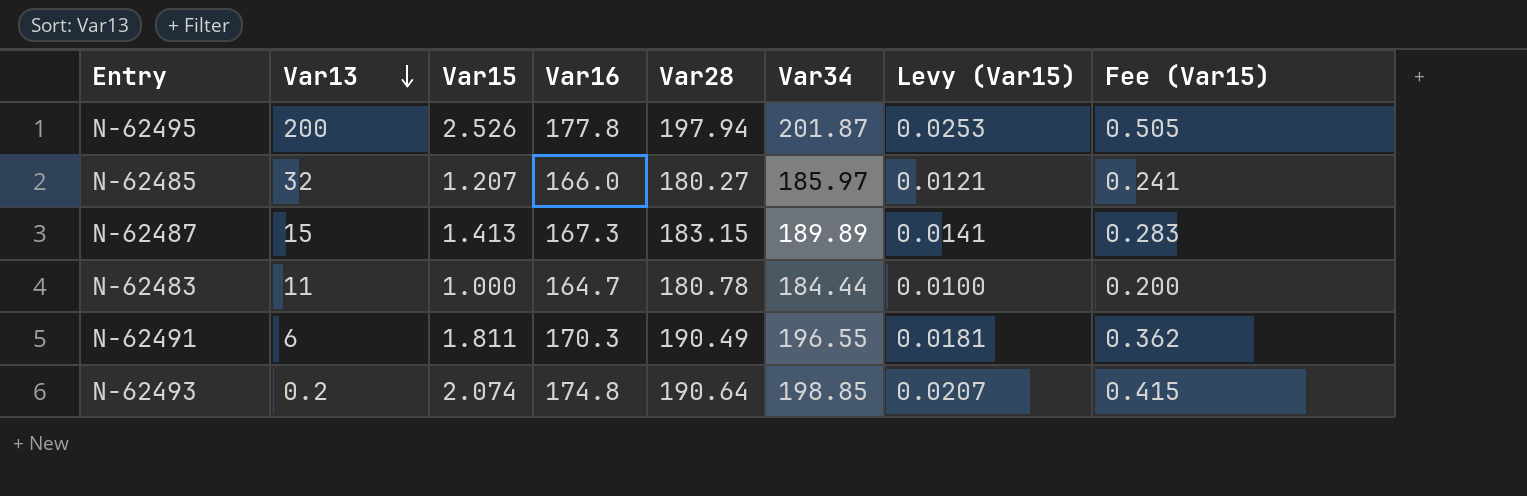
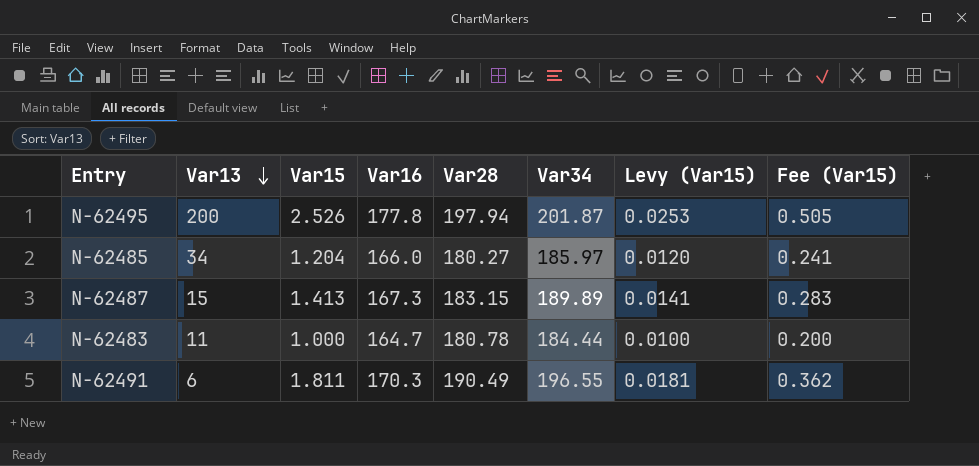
row N-62493: 0.2 | 2.074 | 174.8 | 190.64 | 198.85 | 0.0207 | 0.415 -> none
N-62485 | Var13: 32 -> 34
N-62485 | Var15: 1.207 -> 1.204
N-62485 | Levy (Var15): 0.0121 -> 0.0120

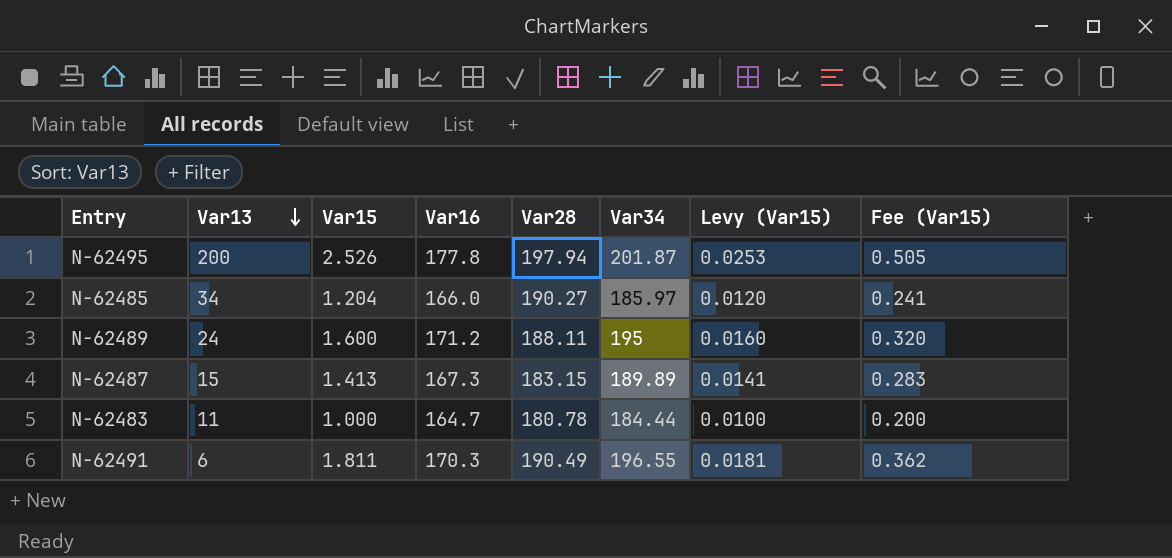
N-62485 | Var28: 180.27 -> 190.27
row N-62489: none -> 24 | 1.600 | 171.2 | 188.11 | 195 | 0.0160 | 0.320

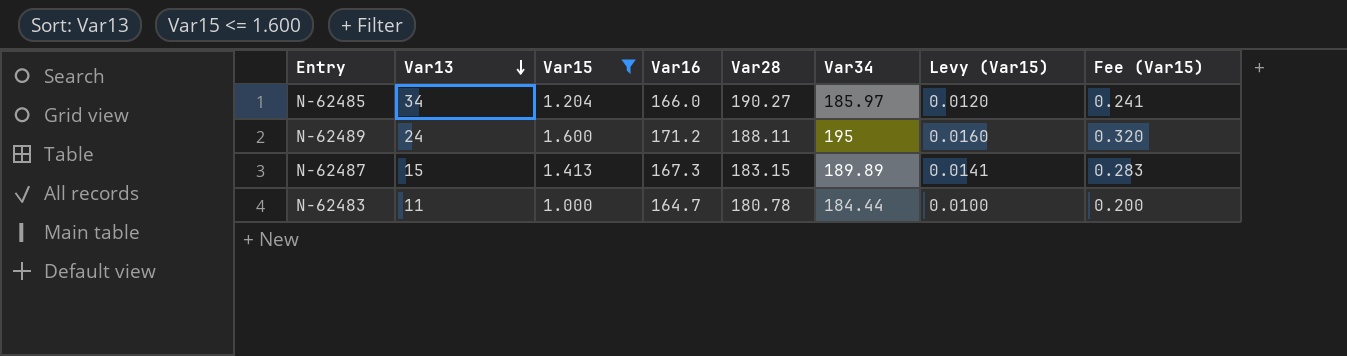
filter: none -> Var15 <= 1.600

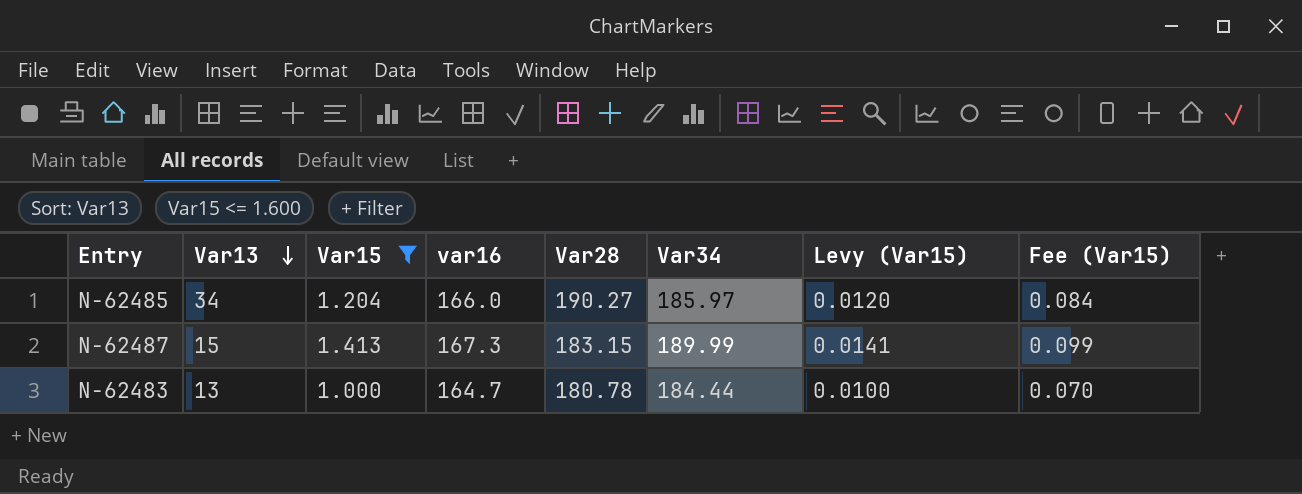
column name: Var16 -> var16
column Fee (Var15) | formula: [Var15] * 0.2 -> [Var15] * 0.07
row N-62489: 24 | 1.600 | 171.2 | 188.11 | 195 | 0.0160 | 0.320 -> none
N-62487 | Var34: 189.89 -> 189.99
N-62483 | Var13: 11 -> 13

